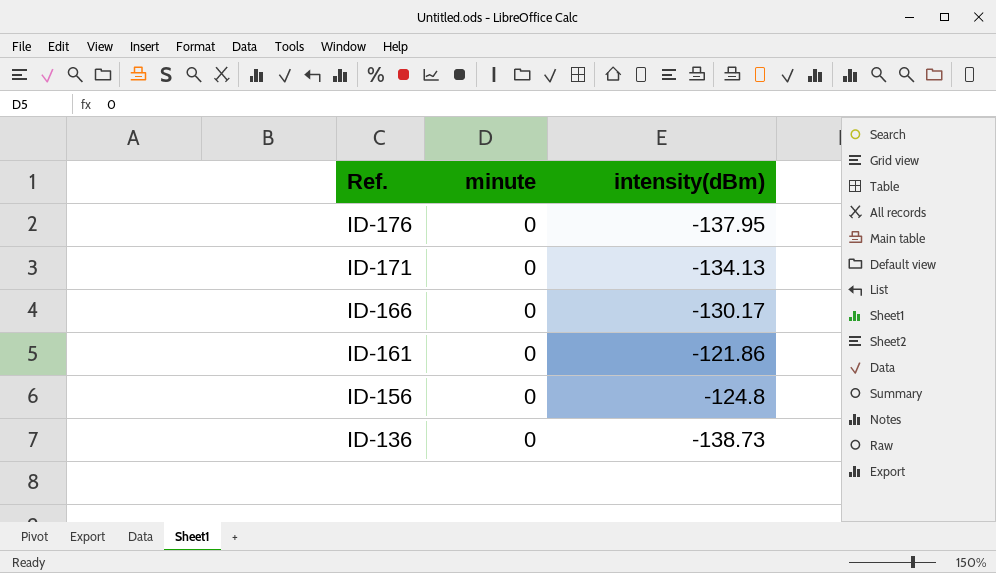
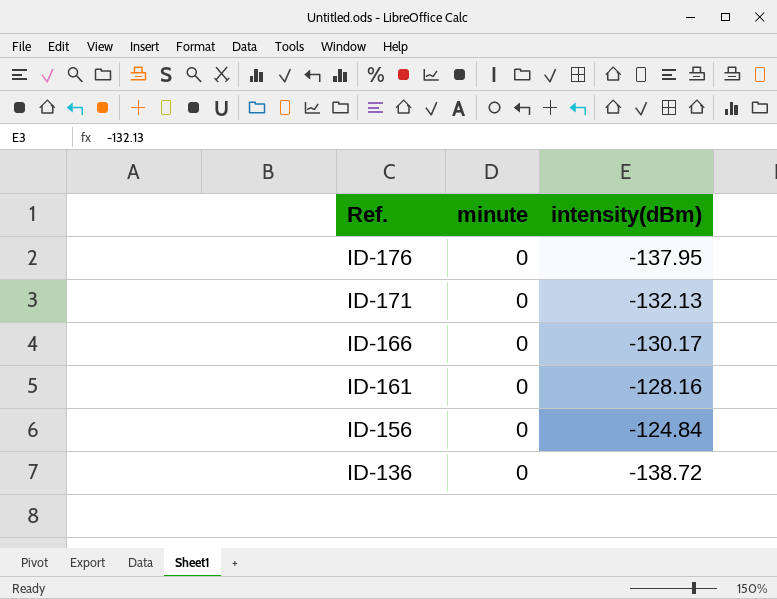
ID-171 | intensity(dBm): -134.13 -> -132.13
ID-161 | intensity(dBm): -121.86 -> -128.16
ID-156 | intensity(dBm): -124.8 -> -124.84
ID-136 | intensity(dBm): -138.73 -> -138.72

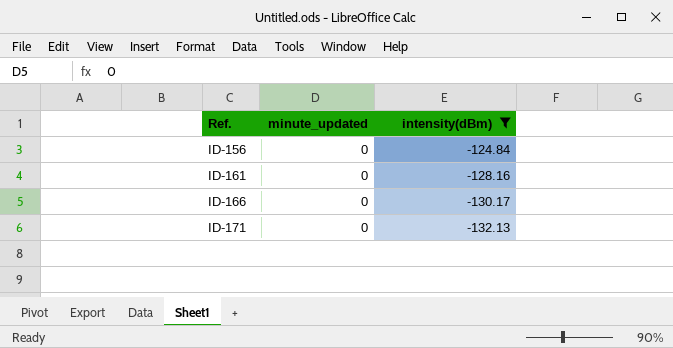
filter: none -> intensity(dBm) >= -132.13
row order: Ref. descending -> Ref. ascending
column name: minute -> minute_updated

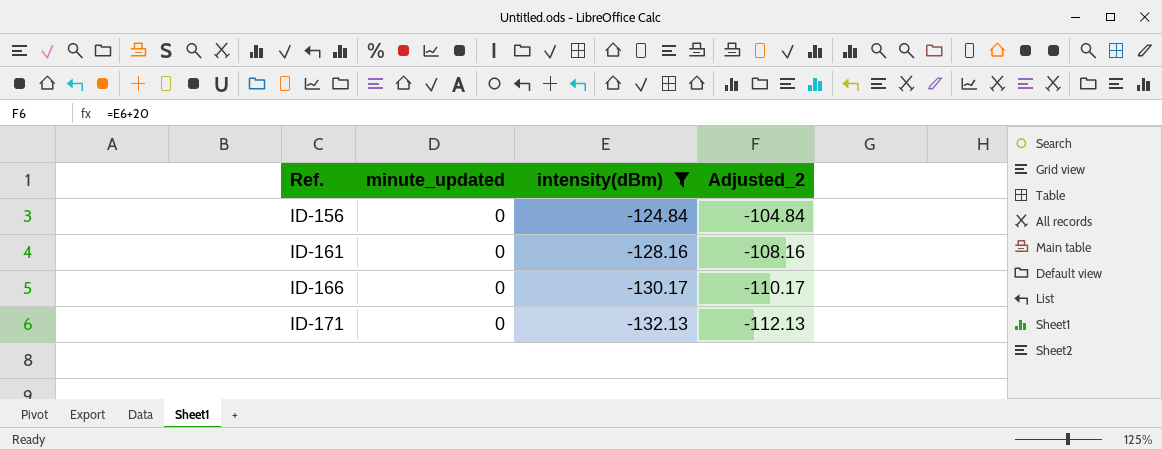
column Adjusted_2 | formula: none -> [intensity(dBm)] + 20

